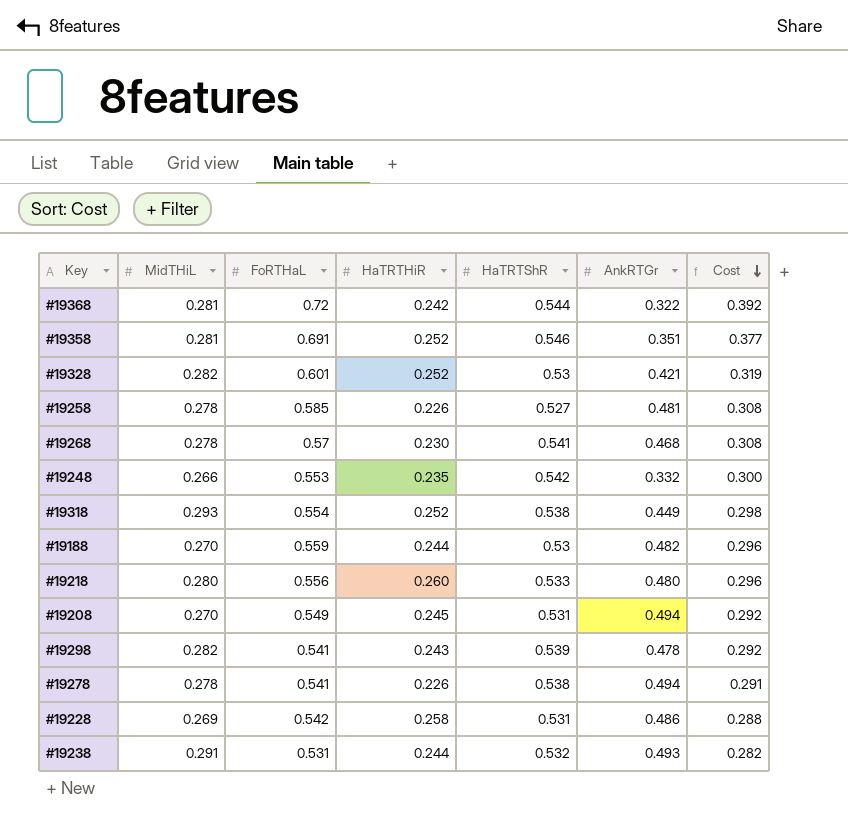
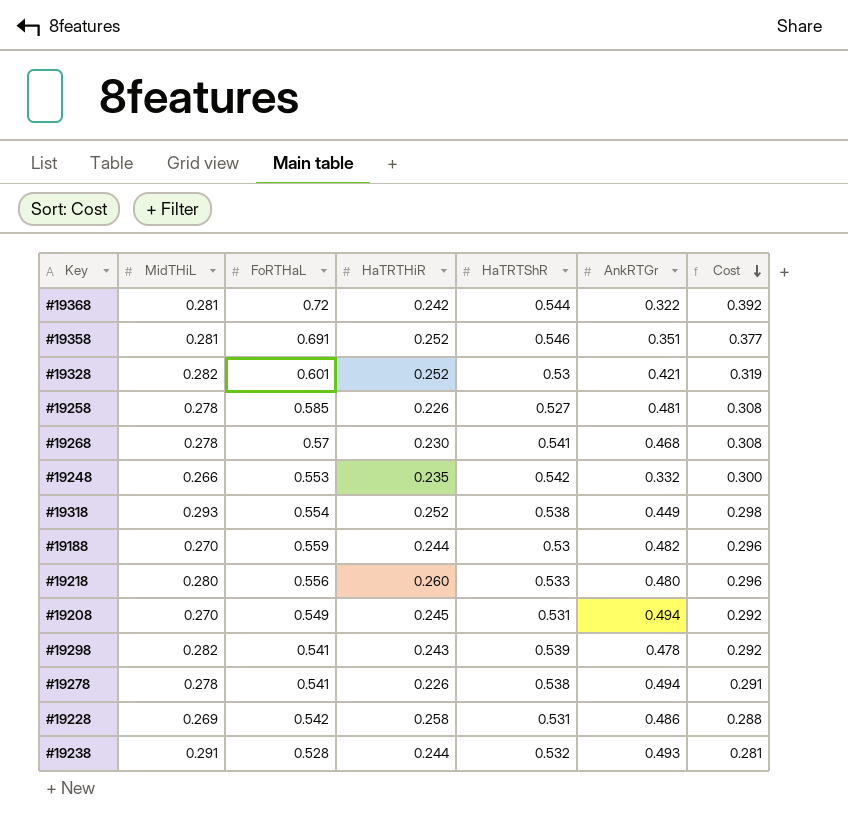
#19238 | FoRTHaL: 0.531 -> 0.528
#19238 | Cost: 0.282 -> 0.281

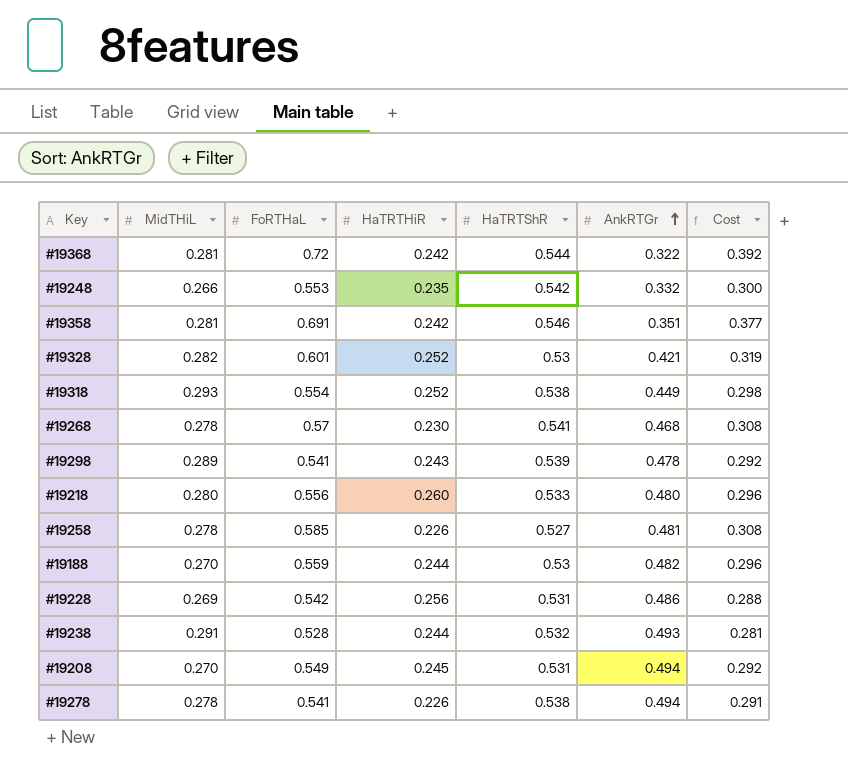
row order: Cost descending -> AnkRTGr ascending
#19358 | HaTRTHiR: 0.252 -> 0.242
#19298 | MidTHiL: 0.282 -> 0.289
#19228 | HaTRTHiR: 0.258 -> 0.256

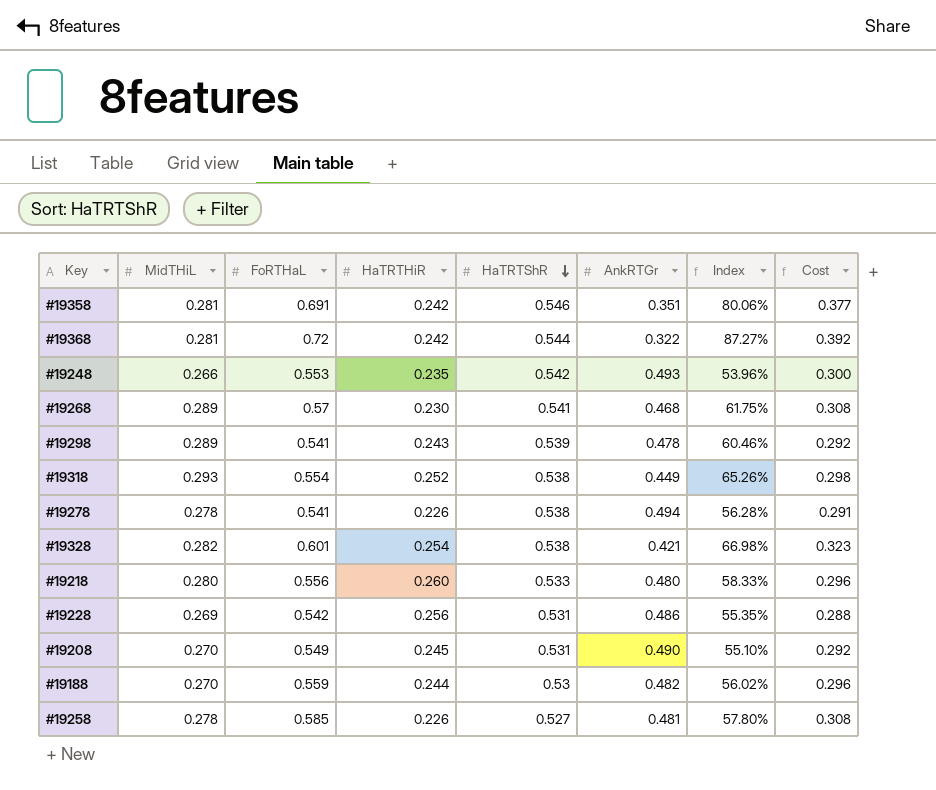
row order: AnkRTGr ascending -> HaTRTShR descending
column Index | formula: none -> [MidTHiL] / [AnkRTGr]
row #19238: 0.291 | 0.528 | 0.244 | 0.532 | 0.493 | 0.281 -> none
#19248 | AnkRTGr: 0.332 -> 0.493
#19268 | MidTHiL: 0.278 -> 0.289
#19328 | HaTRTHiR: 0.252 -> 0.254
#19328 | HaTRTShR: 0.53 -> 0.538
#19328 | Cost: 0.319 -> 0.323
#19208 | AnkRTGr: 0.494 -> 0.490

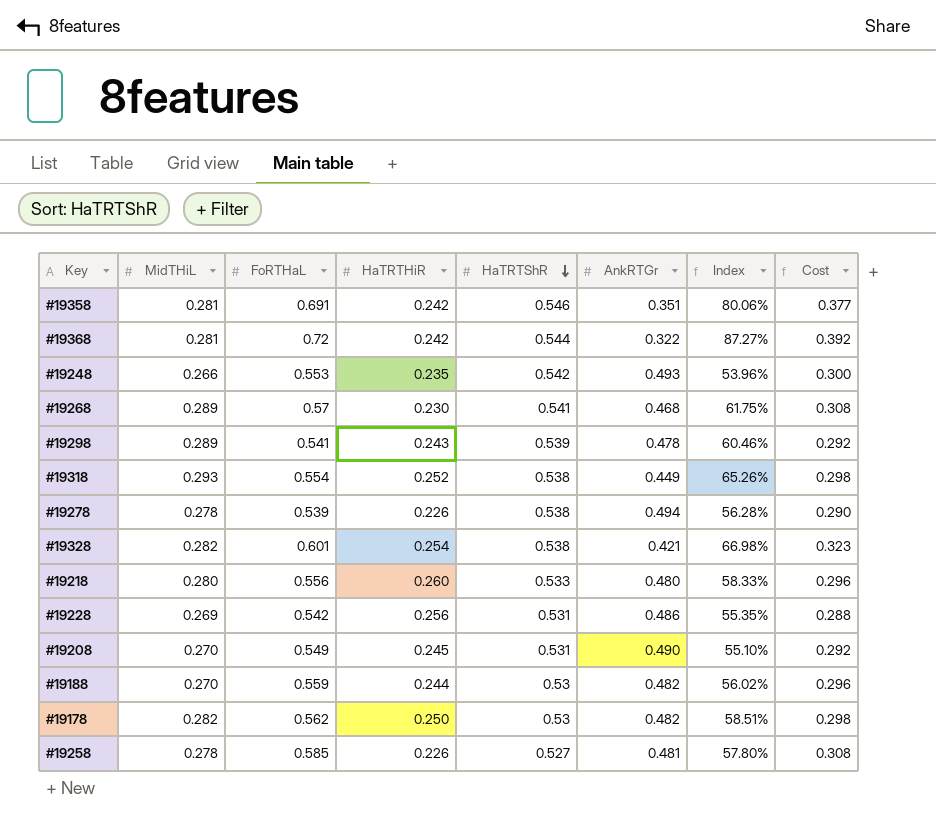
#19278 | FoRTHaL: 0.541 -> 0.539
#19278 | Cost: 0.291 -> 0.290
row #19178: none -> 0.282 | 0.562 | 0.250 | 0.53 | 0.482 | 58.51% | 0.298

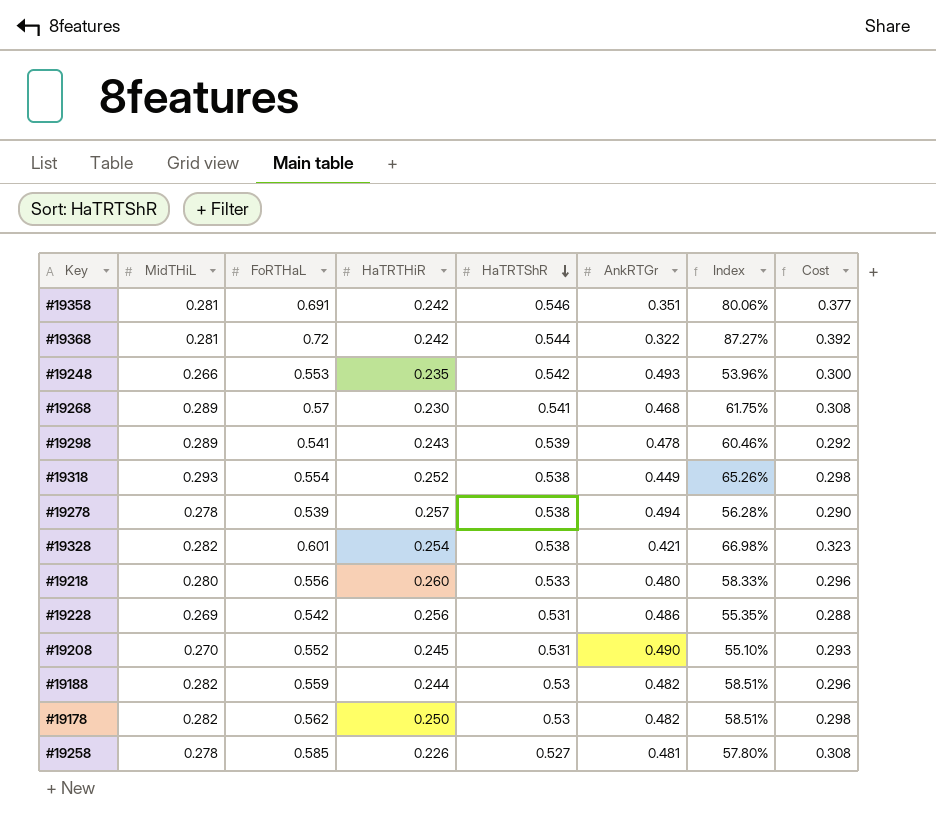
#19278 | HaTRTHiR: 0.226 -> 0.257
#19208 | FoRTHaL: 0.549 -> 0.552
#19208 | Cost: 0.292 -> 0.293
#19188 | MidTHiL: 0.270 -> 0.282
#19188 | Index: 56.02% -> 58.51%

